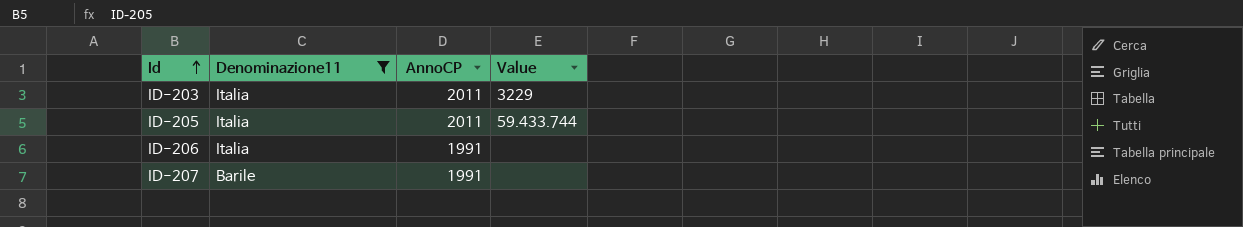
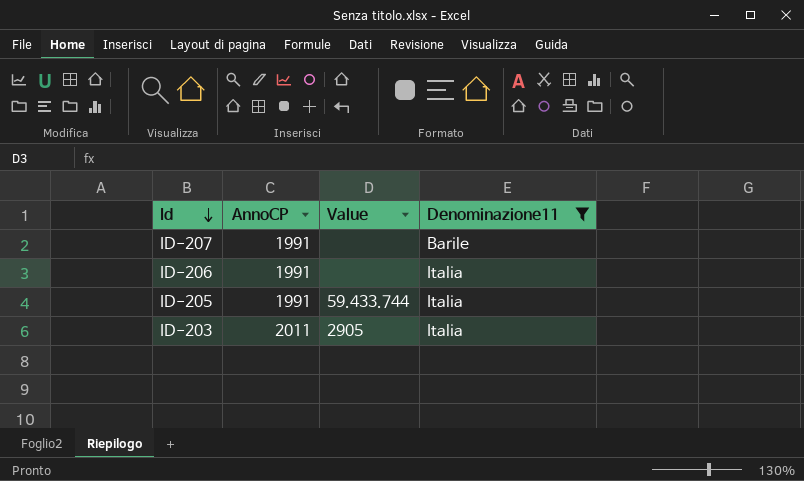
row order: Id ascending -> Id descending
column Denominazione11 | position: 2 -> 4
ID-205 | AnnoCP: 2011 -> 1991
ID-203 | Value: 3229 -> 2905

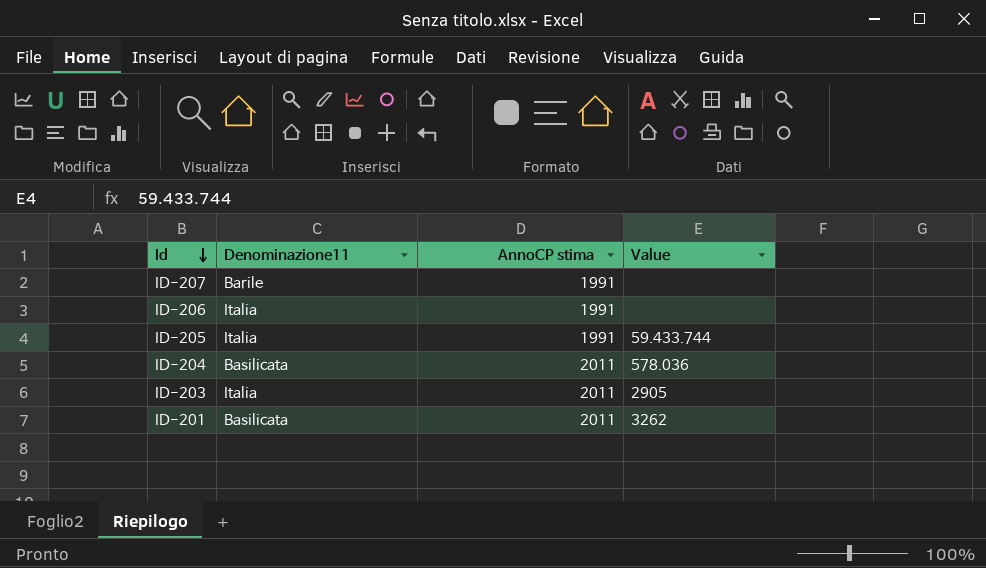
filter: Denominazione11 != Basilicata -> none
column Denominazione11 | position: 4 -> 2
column name: AnnoCP -> AnnoCP stima

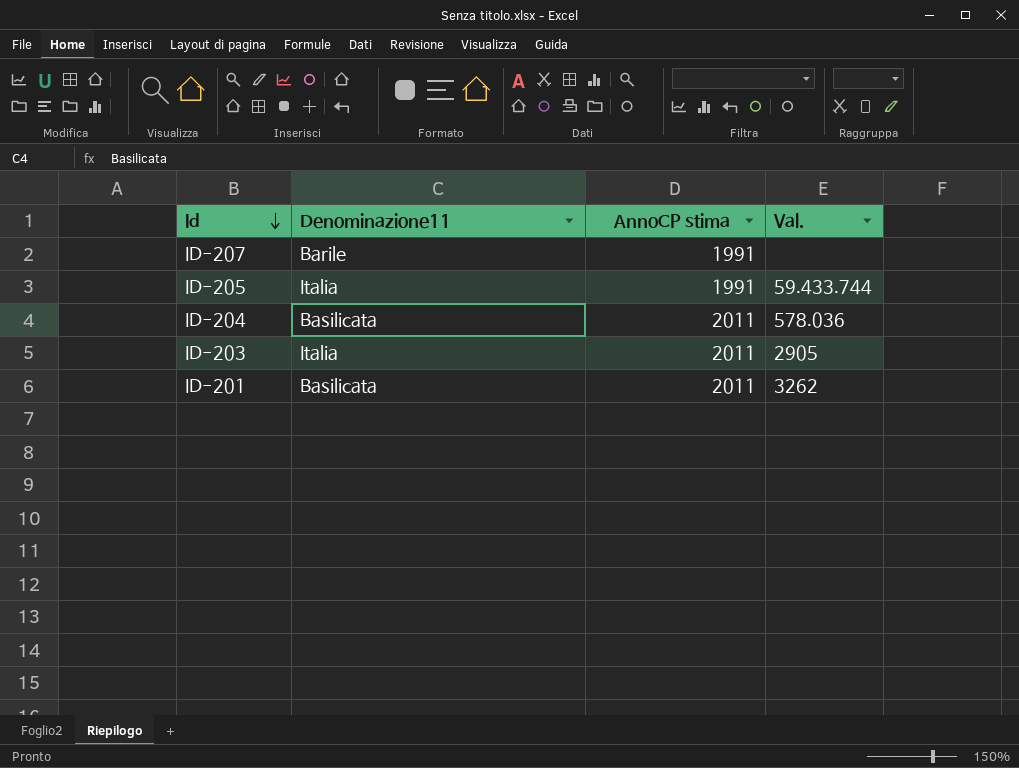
column name: Value -> Val.
row ID-206: Italia | 1991 | none -> none

